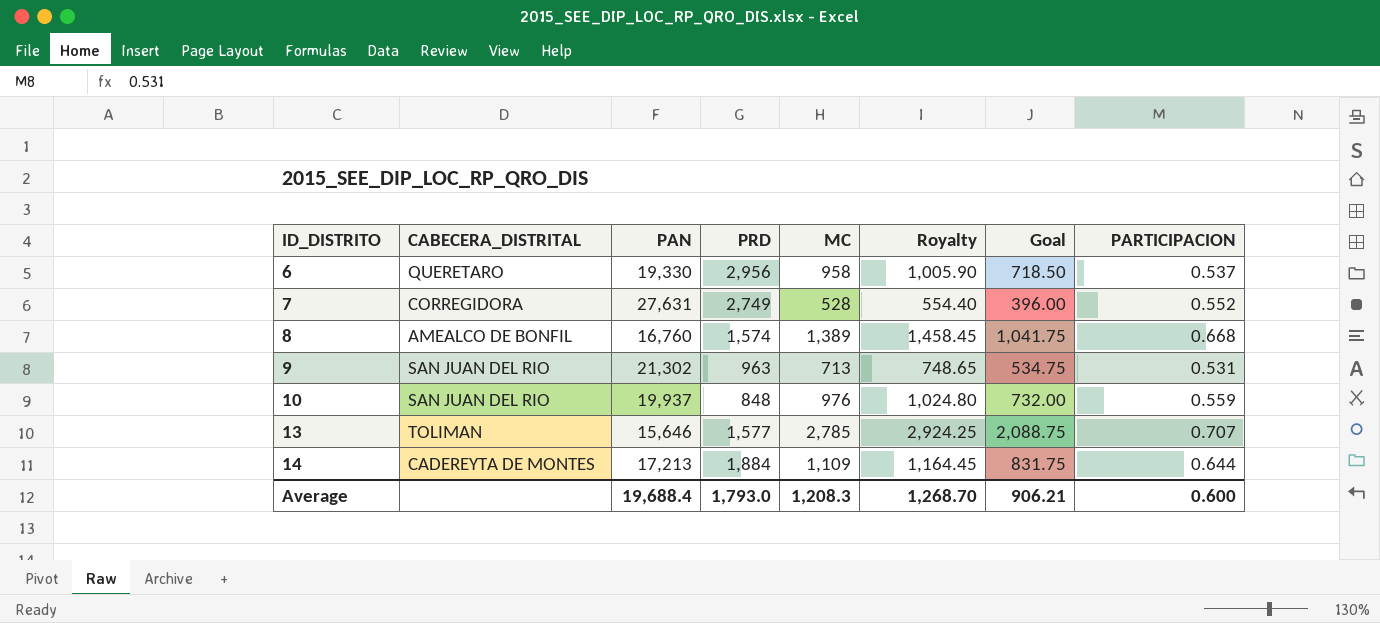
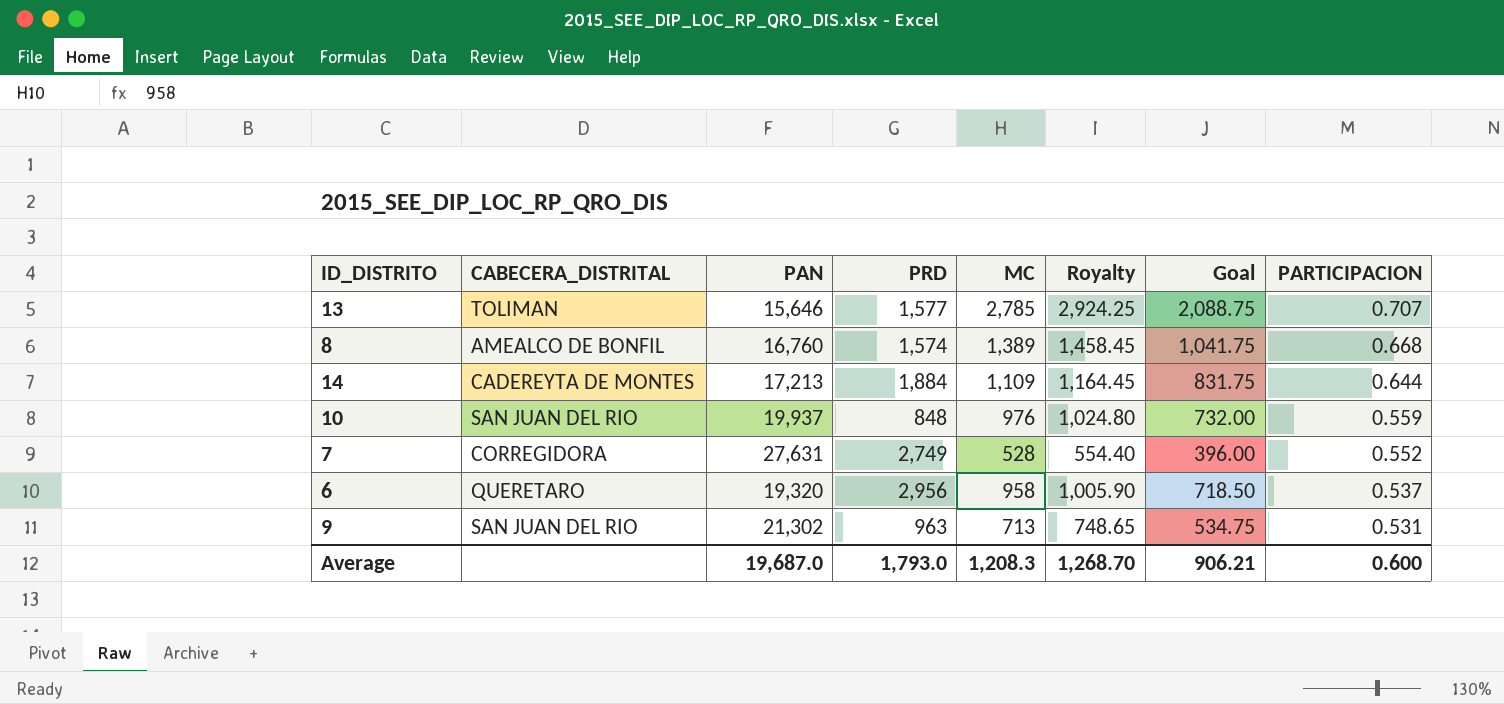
row order: ID_DISTRITO ascending -> PARTICIPACION descending
6 | PAN: 19,330 -> 19,320
Average | PAN: 19,688.4 -> 19,687.0

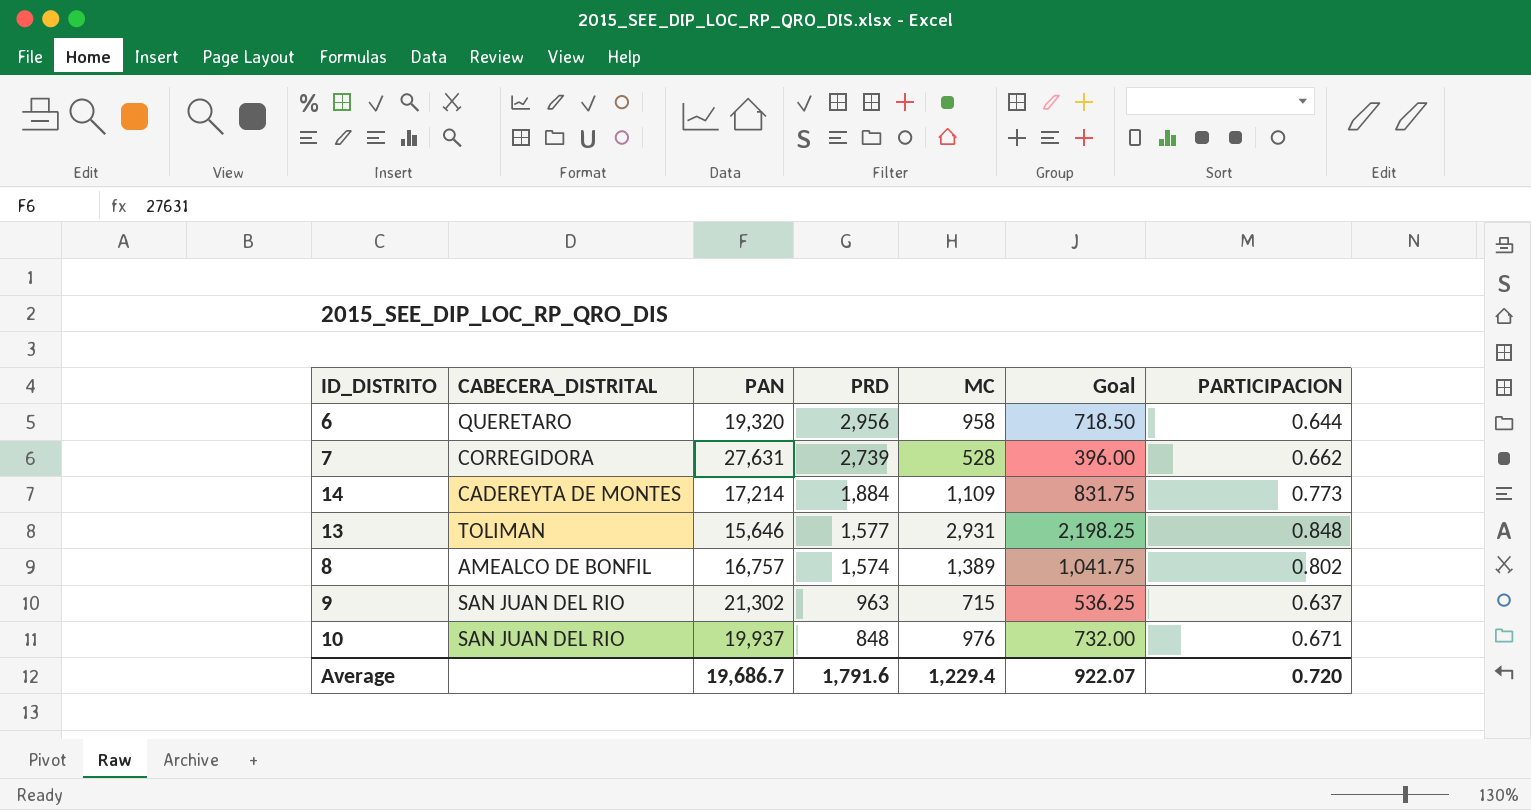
row order: PARTICIPACION descending -> PRD descending
column Royalty | formula: [MC] * 1.05 -> none
6 | PARTICIPACION: 0.537 -> 0.644
7 | PRD: 2,749 -> 2,739
7 | PARTICIPACION: 0.552 -> 0.662
14 | PAN: 17,213 -> 17,214
14 | PARTICIPACION: 0.644 -> 0.773
13 | MC: 2,785 -> 2,931
13 | Goal: 2,088.75 -> 2,198.25
13 | PARTICIPACION: 0.707 -> 0.848
8 | PAN: 16,760 -> 16,757
8 | PARTICIPACION: 0.668 -> 0.802
9 | MC: 713 -> 715
9 | Goal: 534.75 -> 536.25
9 | PARTICIPACION: 0.531 -> 0.637
10 | PARTICIPACION: 0.559 -> 0.671
Average | PAN: 19,687.0 -> 19,686.7
Average | PRD: 1,793.0 -> 1,791.6
Average | MC: 1,208.3 -> 1,229.4
Average | Goal: 906.21 -> 922.07
Average | PARTICIPACION: 0.600 -> 0.720

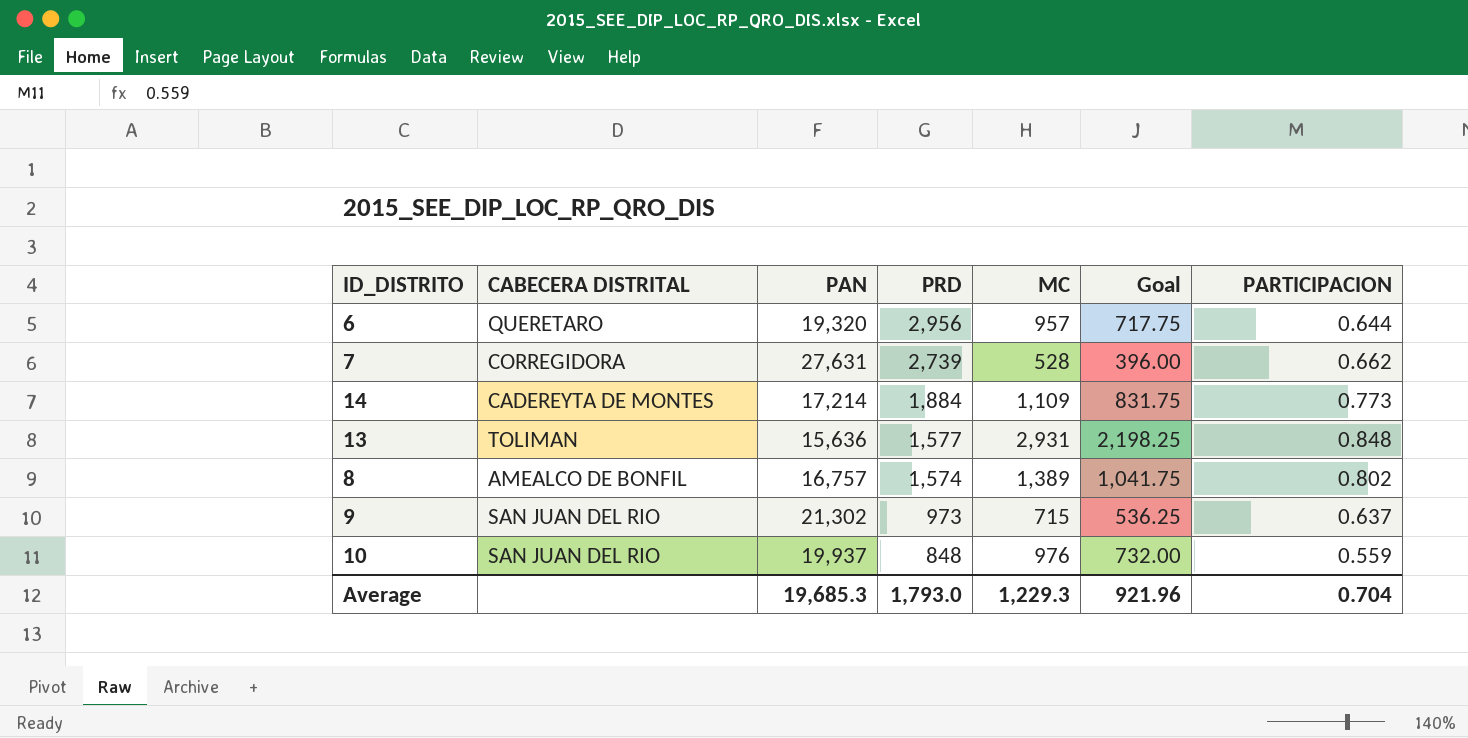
column name: CABECERA_DISTRITAL -> CABECERA DISTRITAL
6 | MC: 958 -> 957
6 | Goal: 718.50 -> 717.75
13 | PAN: 15,646 -> 15,636
9 | PRD: 963 -> 973
10 | PARTICIPACION: 0.671 -> 0.559
Average | PAN: 19,686.7 -> 19,685.3
Average | PRD: 1,791.6 -> 1,793.0
Average | MC: 1,229.4 -> 1,229.3
Average | Goal: 922.07 -> 921.96
Average | PARTICIPACION: 0.720 -> 0.704

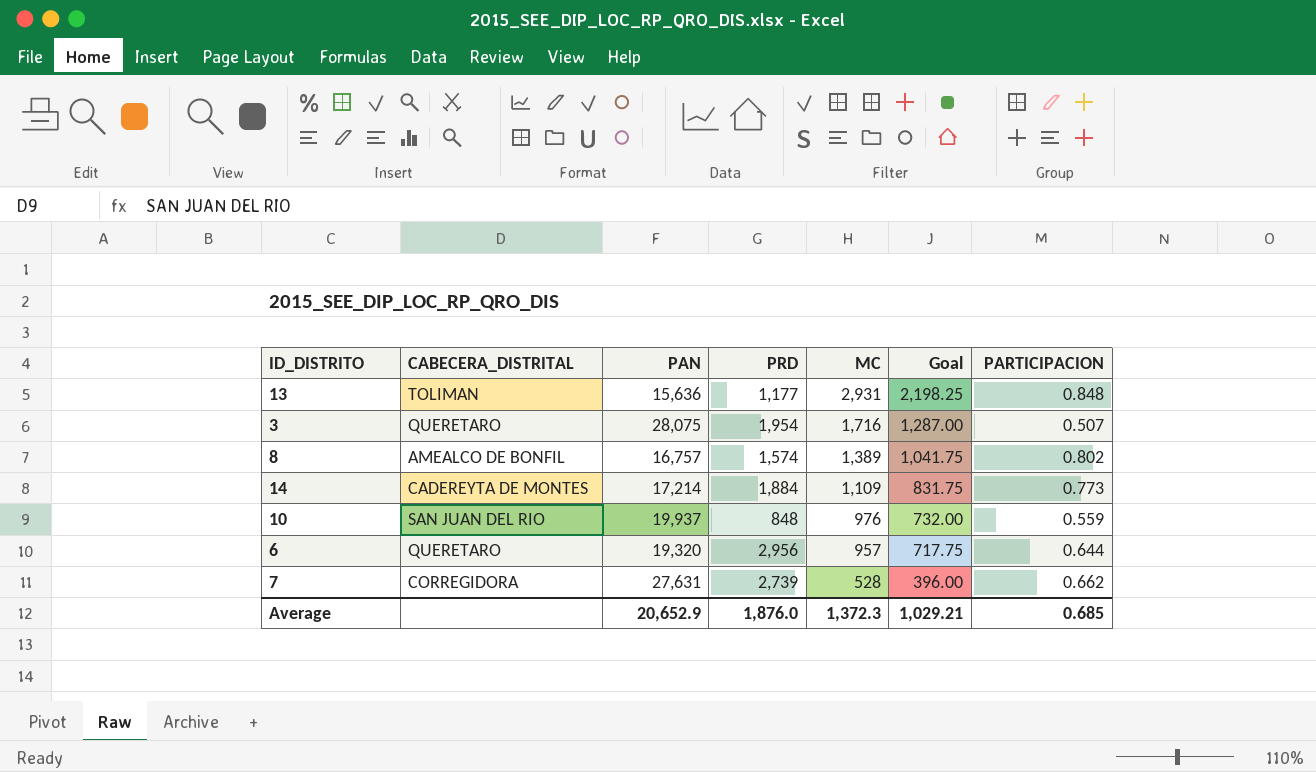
row order: PRD descending -> MC descending
column name: CABECERA DISTRITAL -> CABECERA_DISTRITAL
row 9: SAN JUAN DEL RIO | 21,302 | 973 | 715 | 536.25 | 0.637 -> none
13 | PRD: 1,577 -> 1,177
row 3: none -> QUERETARO | 28,075 | 1,954 | 1,716 | 1,287.00 | 0.507
Average | PAN: 19,685.3 -> 20,652.9
Average | PRD: 1,793.0 -> 1,876.0
Average | MC: 1,229.3 -> 1,372.3
Average | Goal: 921.96 -> 1,029.21
Average | PARTICIPACION: 0.704 -> 0.685

